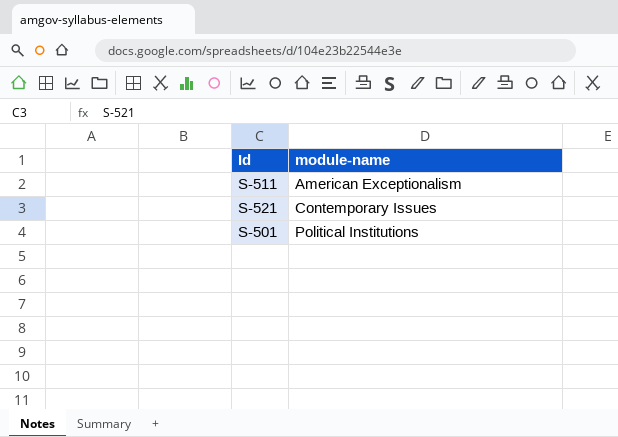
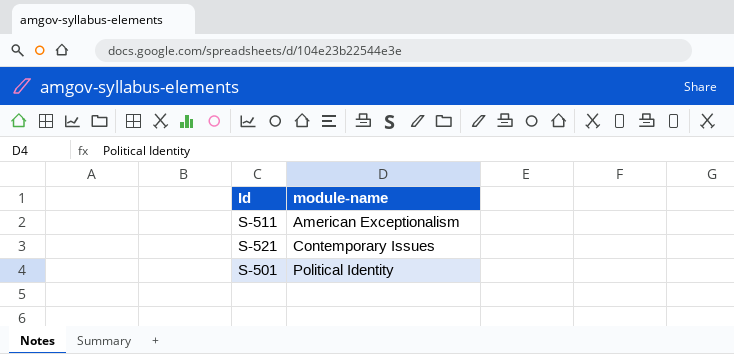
S-501 | module-name: Political Institutions -> Political Identity

